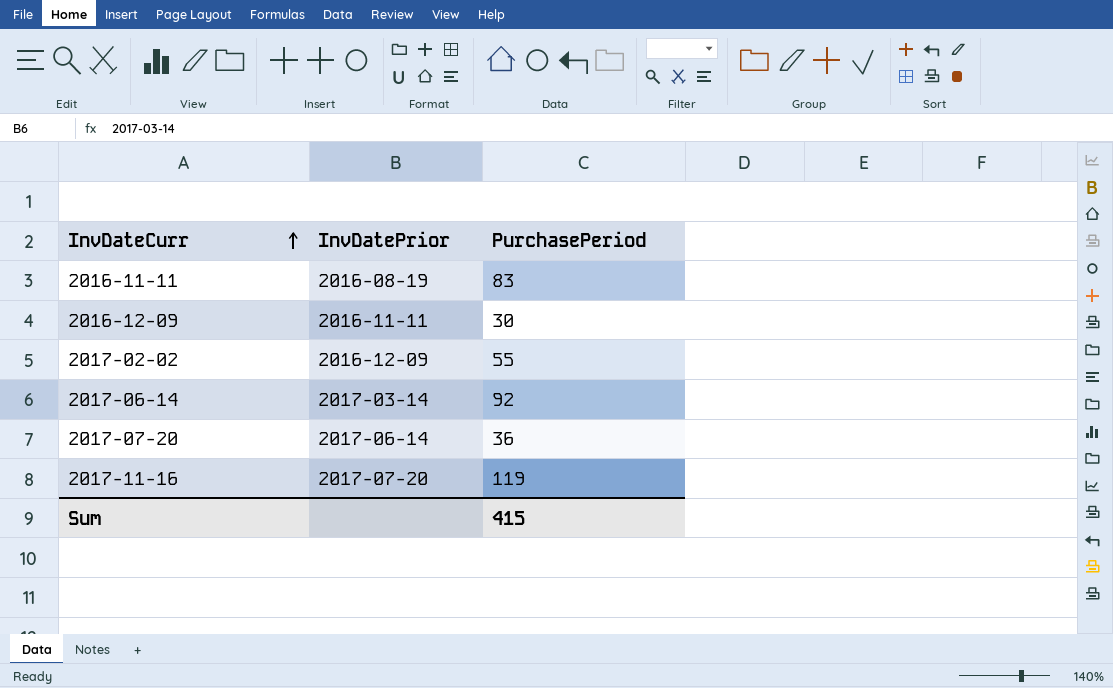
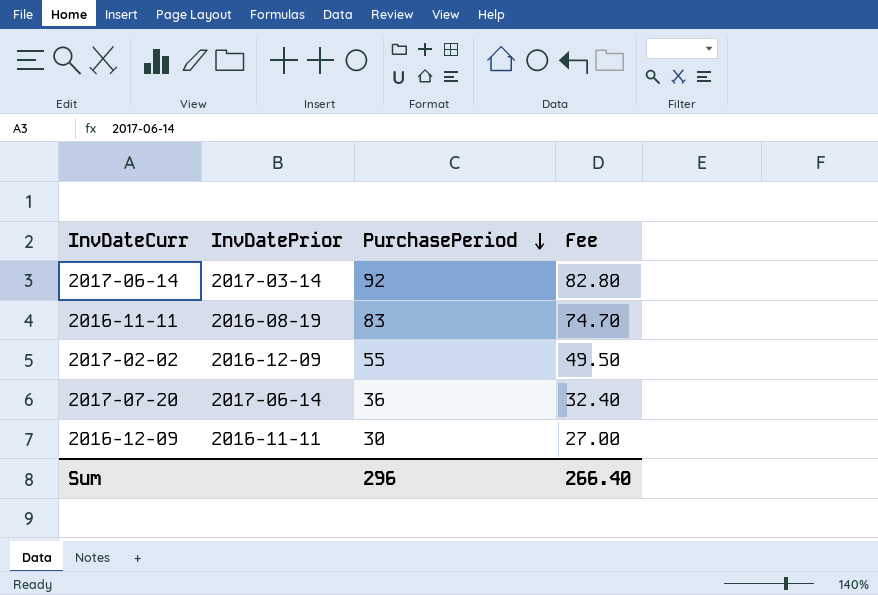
row order: InvDateCurr ascending -> PurchasePeriod descending
column Fee | formula: none -> [PurchasePeriod] * 0.9
row 2017-11-16: 2017-07-20 | 119 -> none
Sum | PurchasePeriod: 415 -> 296

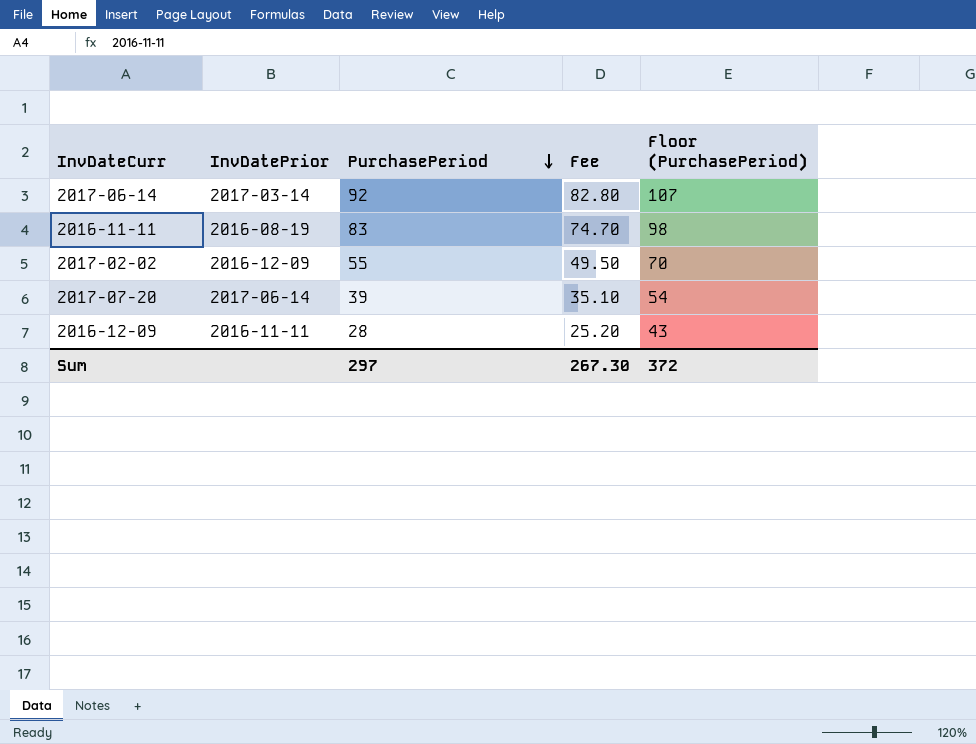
column Floor (PurchasePeriod) | formula: none -> [PurchasePeriod] + 15
2017-07-20 | PurchasePeriod: 36 -> 39
2017-07-20 | Fee: 32.40 -> 35.10
2016-12-09 | PurchasePeriod: 30 -> 28
2016-12-09 | Fee: 27.00 -> 25.20
Sum | PurchasePeriod: 296 -> 297
Sum | Fee: 266.40 -> 267.30

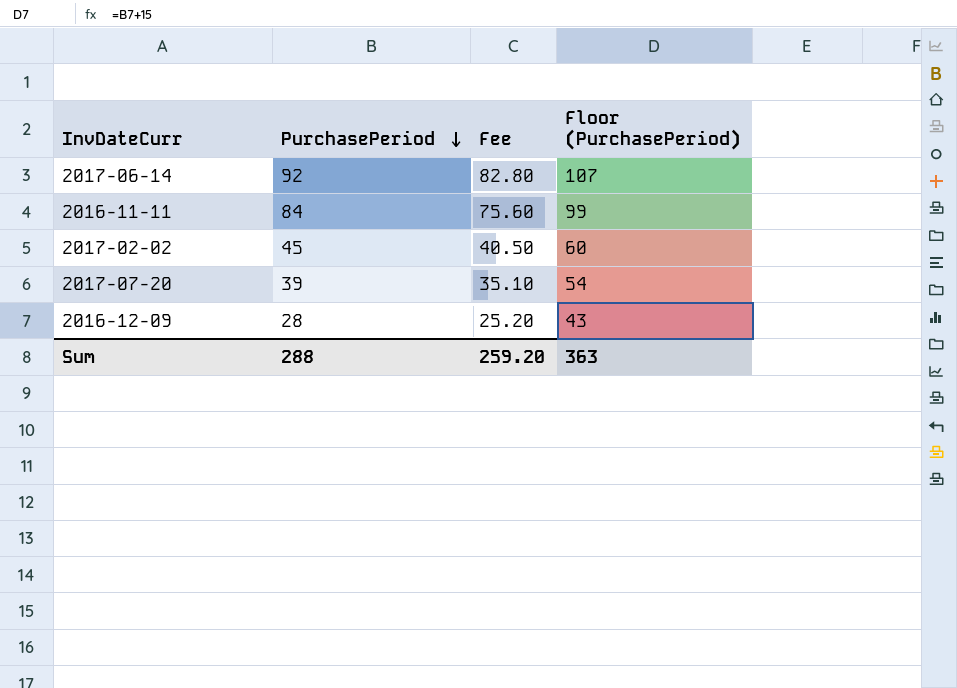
column InvDatePrior | position: 2 -> none
2016-11-11 | PurchasePeriod: 83 -> 84
2016-11-11 | Fee: 74.70 -> 75.60
2016-11-11 | Floor (PurchasePeriod): 98 -> 99
2017-02-02 | PurchasePeriod: 55 -> 45
2017-02-02 | Fee: 49.50 -> 40.50
2017-02-02 | Floor (PurchasePeriod): 70 -> 60
Sum | PurchasePeriod: 297 -> 288
Sum | Fee: 267.30 -> 259.20
Sum | Floor (PurchasePeriod): 372 -> 363

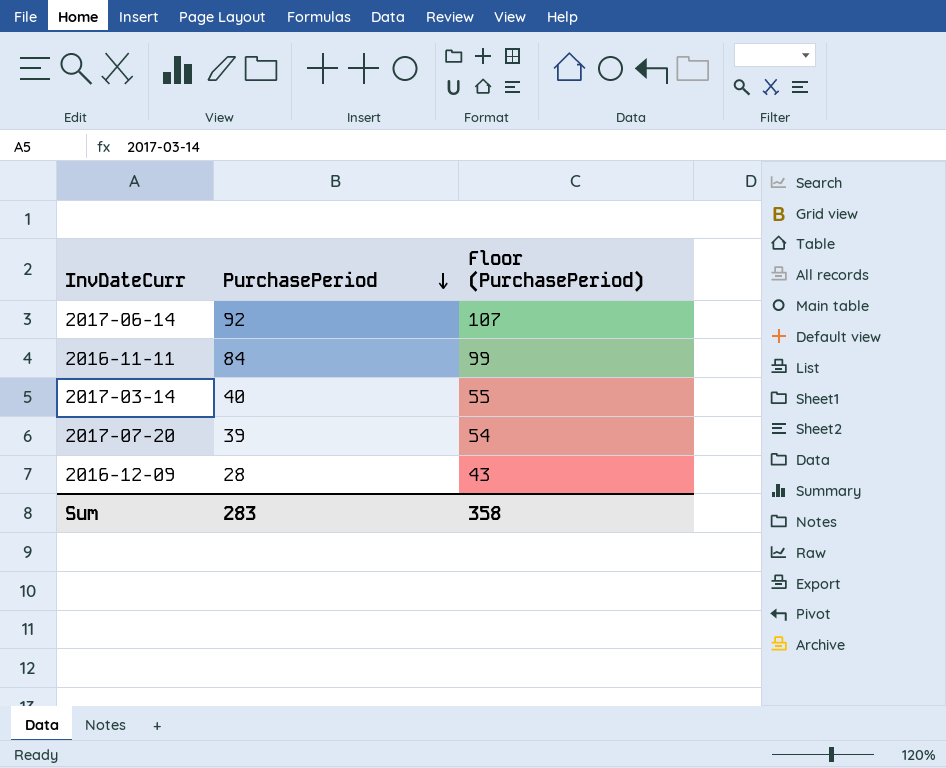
column Fee | formula: [PurchasePeriod] * 0.9 -> none
row 2017-02-02: 45 | 40.50 | 60 -> none
row 2017-03-14: none -> 40 | 55
Sum | PurchasePeriod: 288 -> 283
Sum | Floor (PurchasePeriod): 363 -> 358

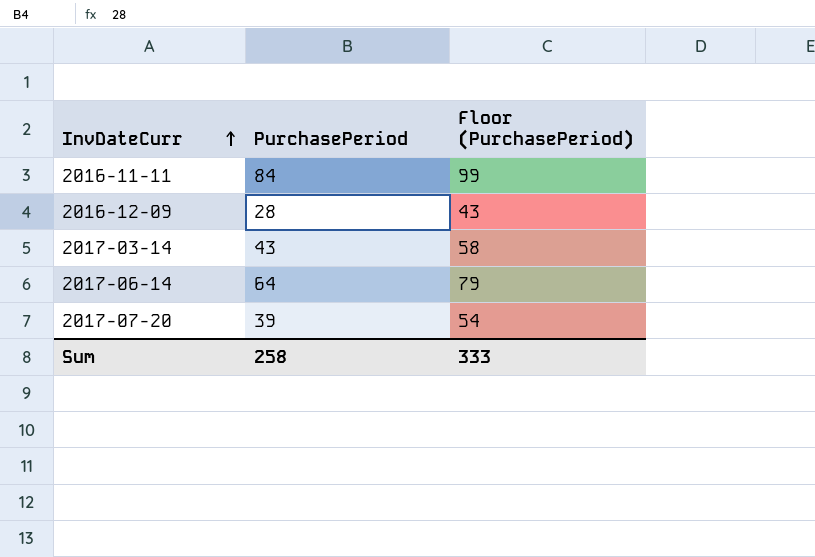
row order: PurchasePeriod descending -> InvDateCurr ascending
2017-03-14 | PurchasePeriod: 40 -> 43
2017-03-14 | Floor (PurchasePeriod): 55 -> 58
2017-06-14 | PurchasePeriod: 92 -> 64
2017-06-14 | Floor (PurchasePeriod): 107 -> 79
Sum | PurchasePeriod: 283 -> 258
Sum | Floor (PurchasePeriod): 358 -> 333

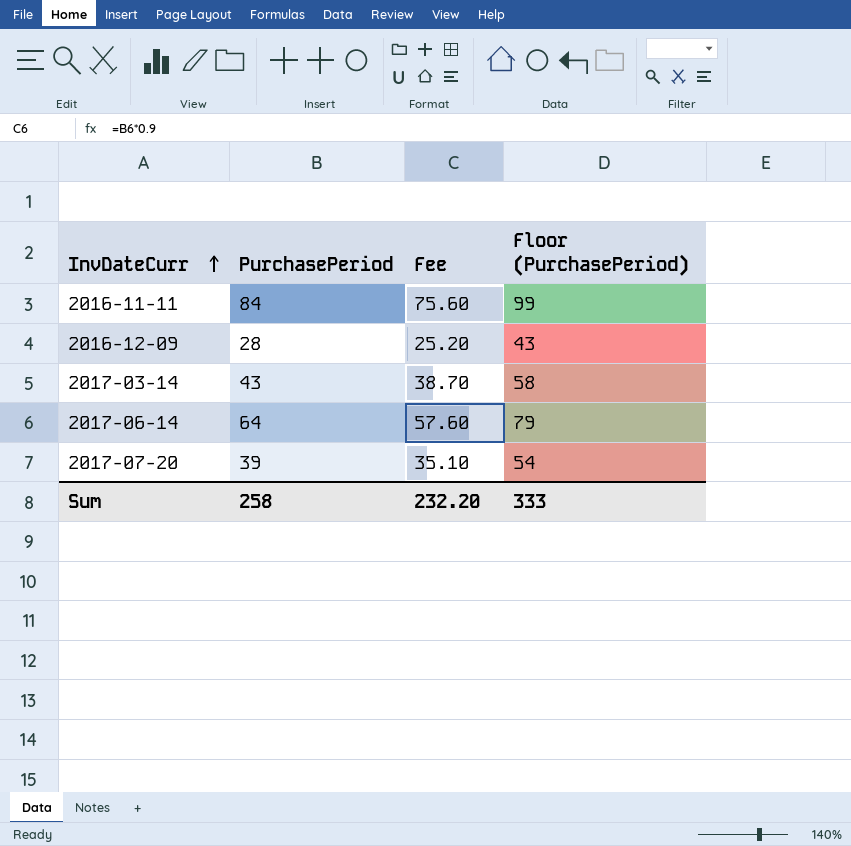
column Fee | formula: none -> [PurchasePeriod] * 0.9

